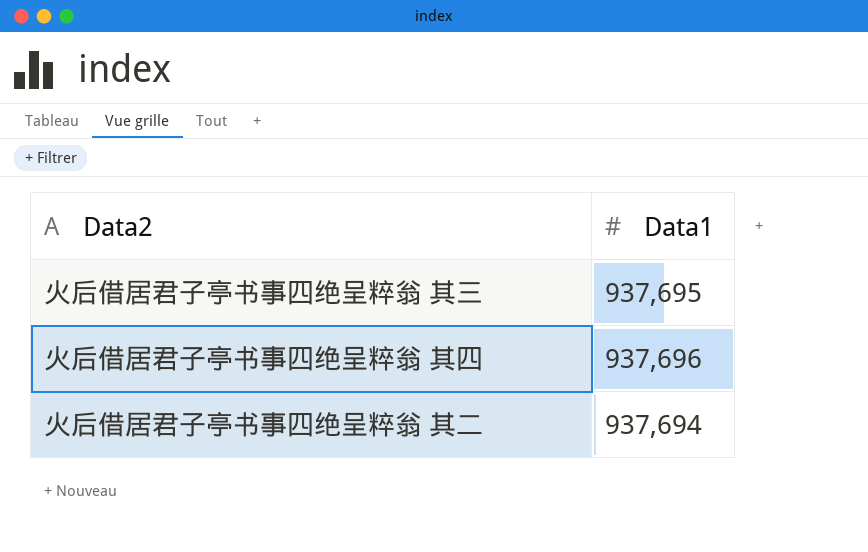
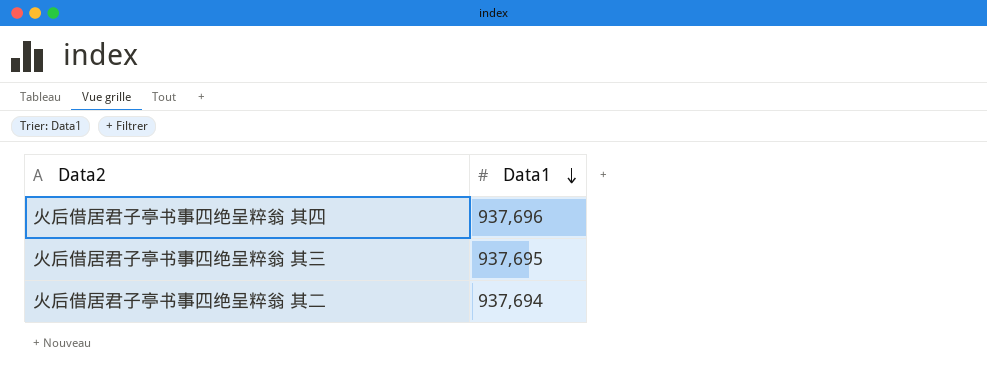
row order: none -> Data1 descending

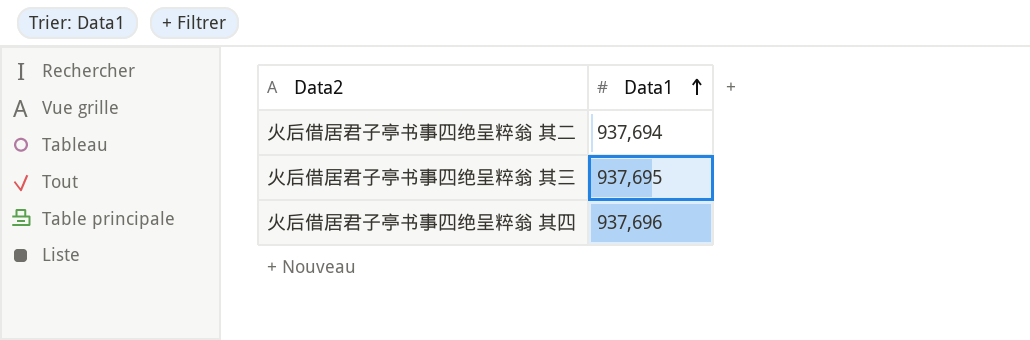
row order: Data1 descending -> Data1 ascending

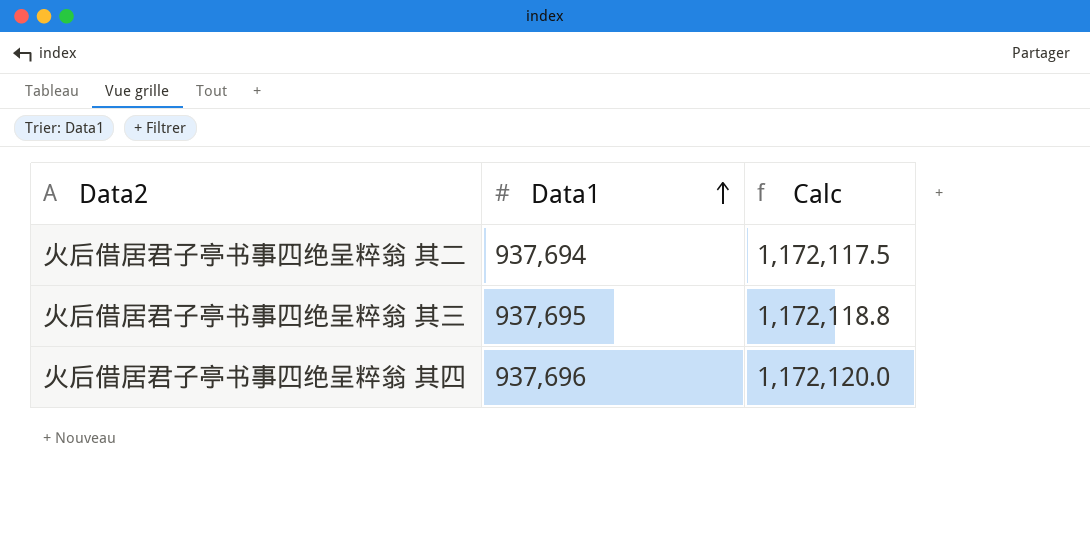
column Calc | formula: none -> [Data1] * 1.25

